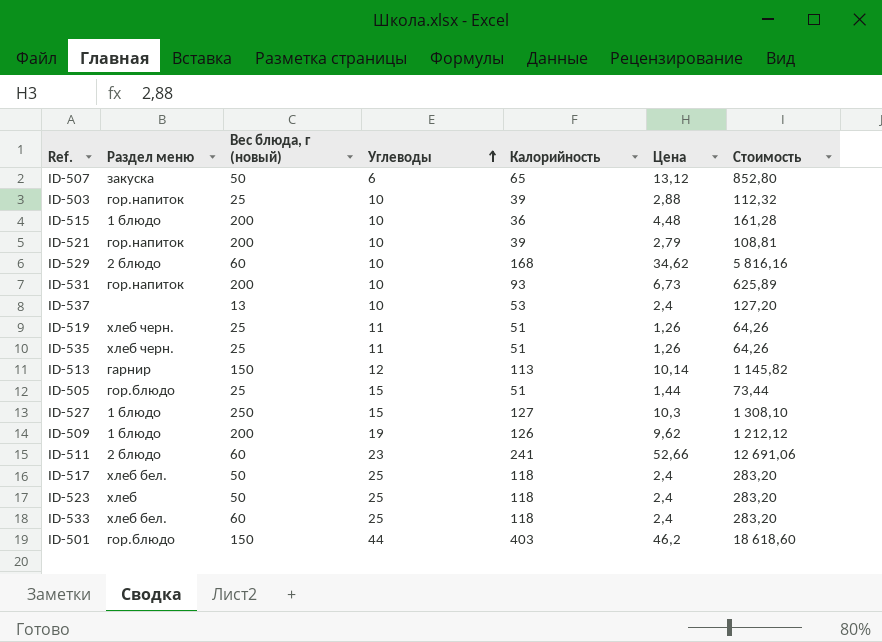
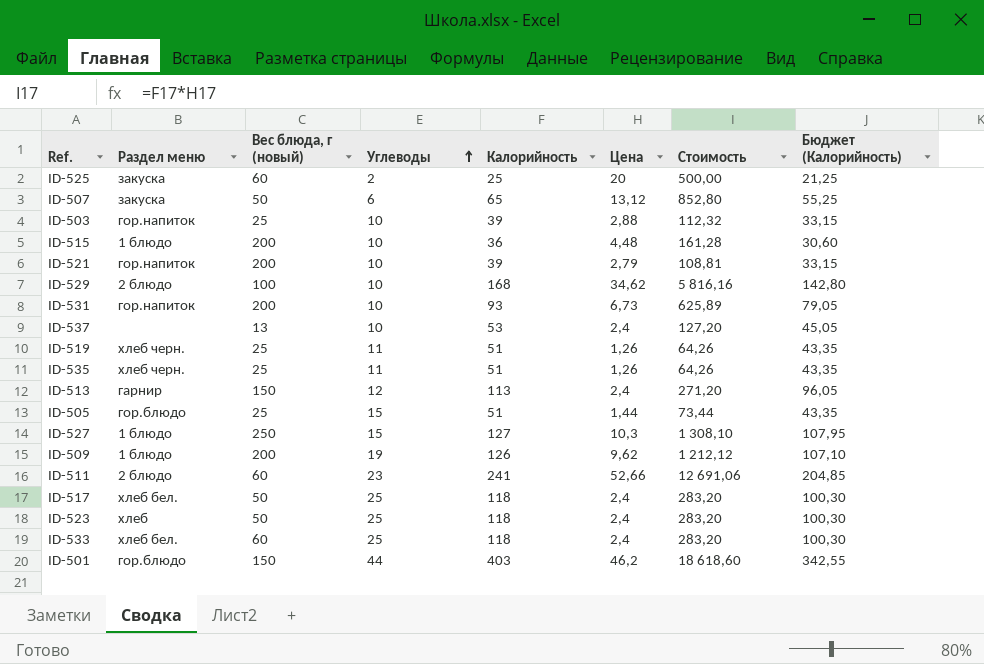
column Бюджет (Калорийность) | formula: none -> [Калорийность] * 0,85
row ID-525: none -> закуска | 60 | 2 | 25 | 20 | 500,00 | 21,25
ID-529 | Вес блюда, г (новый): 60 -> 100
ID-513 | Цена: 10,14 -> 2,4
ID-513 | Стоимость: 1 145,82 -> 271,20

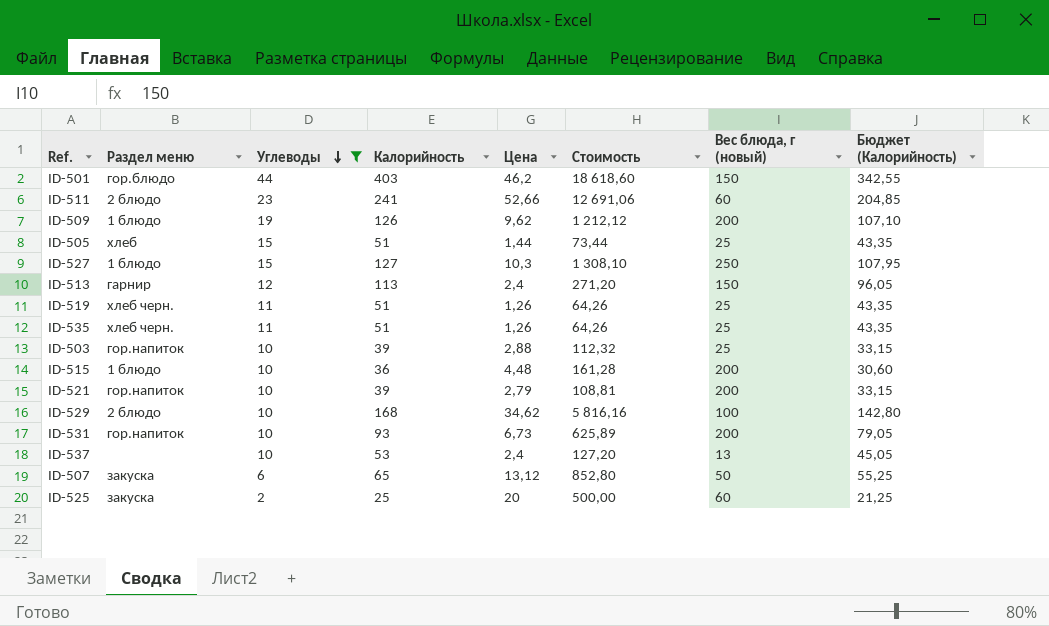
filter: none -> Углеводы != 25
row order: Углеводы ascending -> Углеводы descending
column Вес блюда, г (новый) | position: 3 -> 7
ID-505 | Раздел меню: гор.блюдо -> хлеб

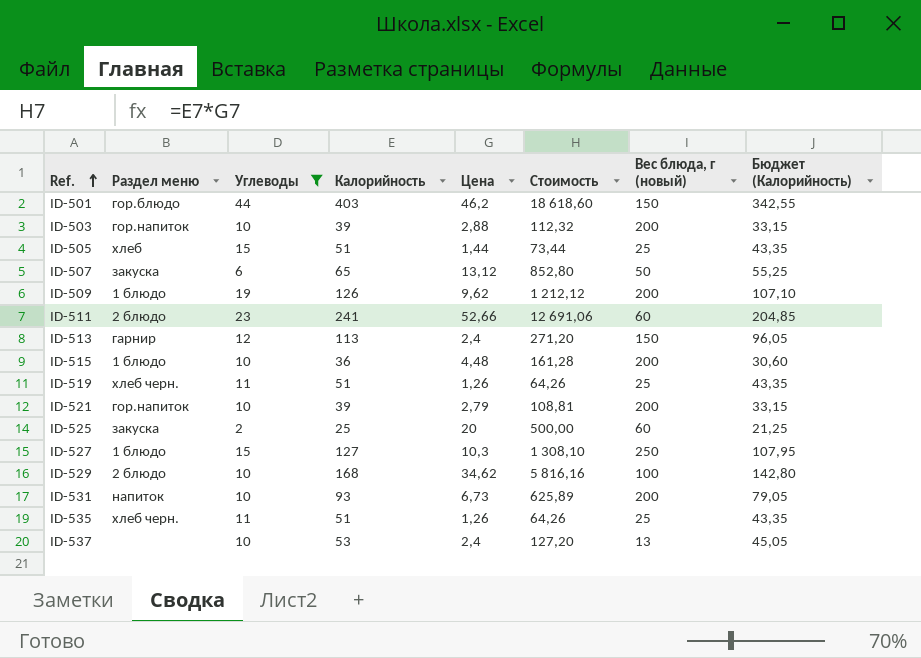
row order: Углеводы descending -> Ref. ascending
ID-503 | Вес блюда, г (новый): 25 -> 200
ID-531 | Раздел меню: гор.напиток -> напиток

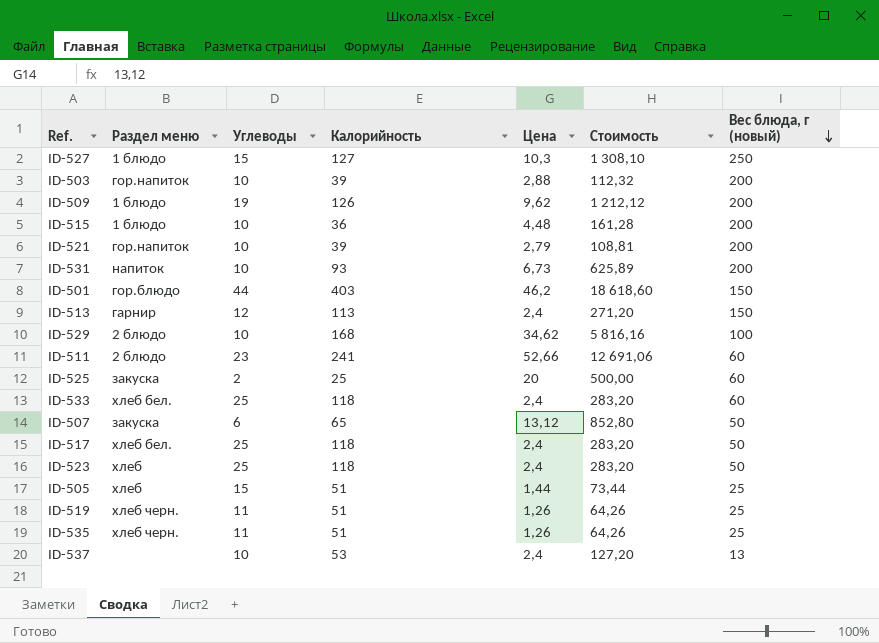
filter: Углеводы != 25 -> none
row order: Ref. ascending -> Вес блюда, г (новый) descending
column Бюджет (Калорийность) | formula: [Калорийность] * 0,85 -> none

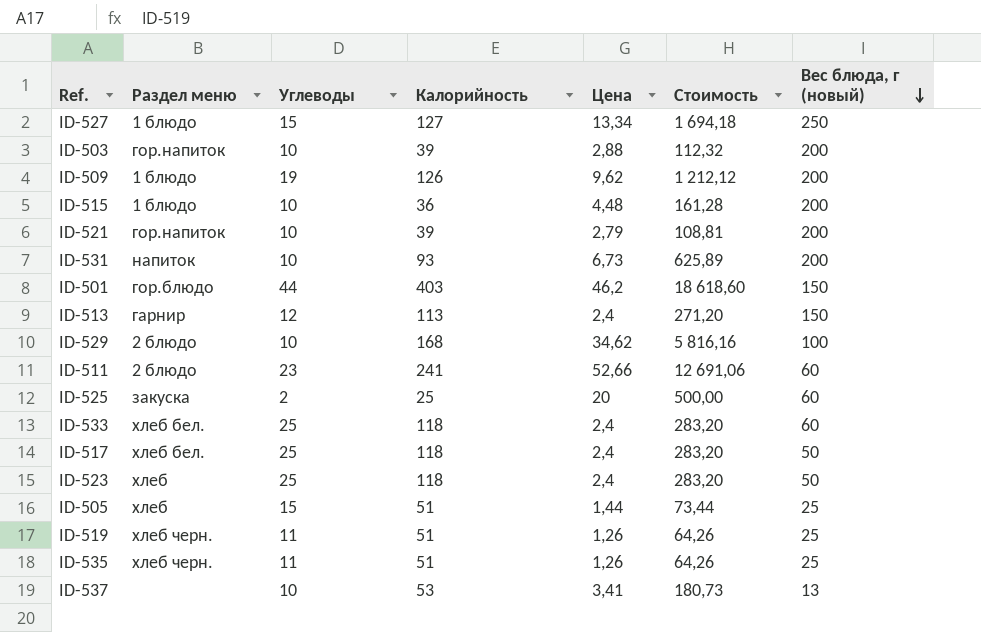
row ID-507: закуска | 6 | 65 | 13,12 | 852,80 | 50 -> none
ID-527 | Цена: 10,3 -> 13,34
ID-527 | Стоимость: 1 308,10 -> 1 694,18
ID-537 | Цена: 2,4 -> 3,41
ID-537 | Стоимость: 127,20 -> 180,73

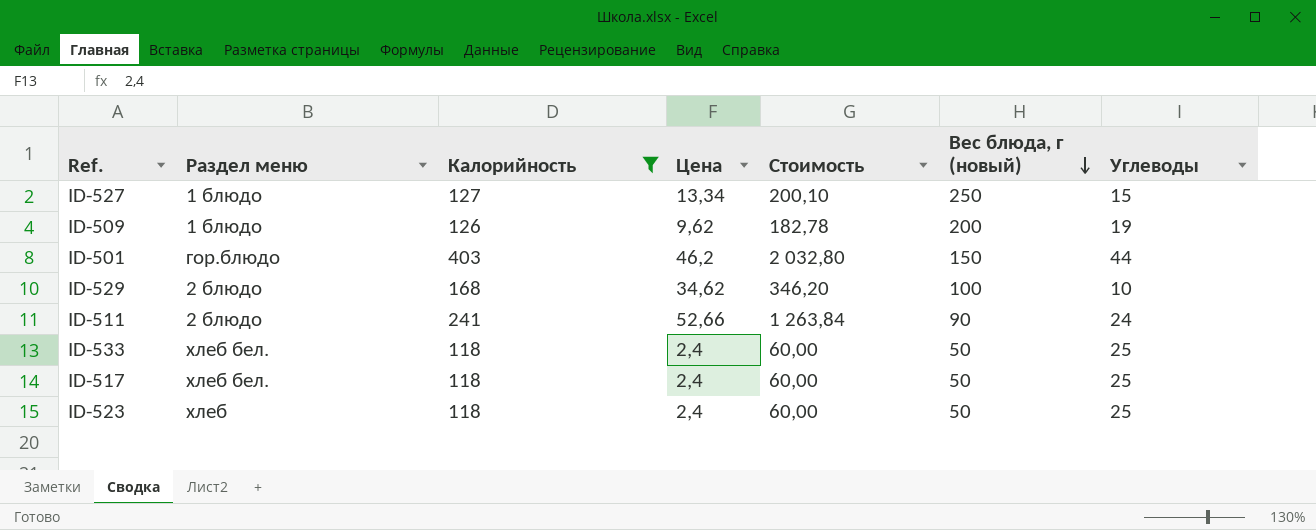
filter: none -> Калорийность >= 118
column Стоимость | formula: [Калорийность] * [Цена] -> [Цена] * [Углеводы]
column Углеводы | position: 3 -> 7
ID-511 | Вес блюда, г (новый): 60 -> 90
ID-511 | Углеводы: 23 -> 24
ID-533 | Вес блюда, г (новый): 60 -> 50

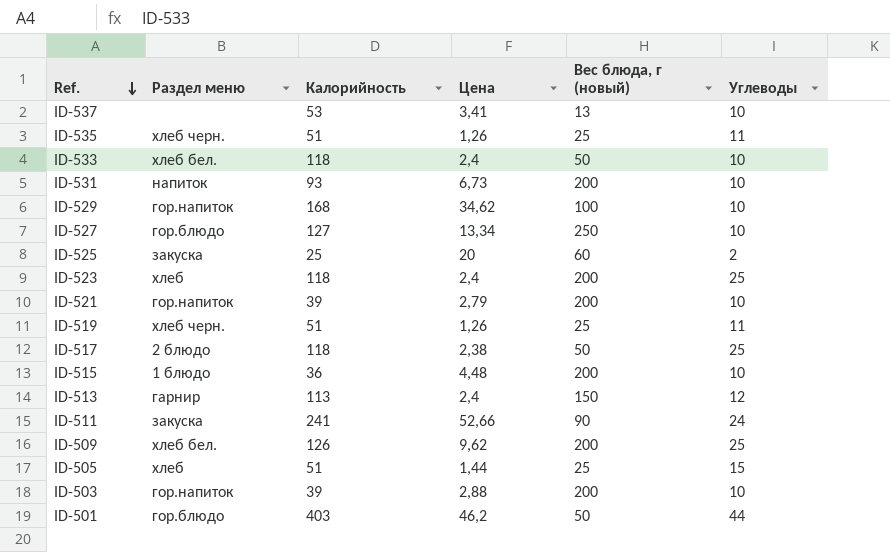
filter: Калорийность >= 118 -> none
row order: Вес блюда, г (новый) descending -> Ref. descending
column Стоимость | formula: [Цена] * [Углеводы] -> none
ID-533 | Углеводы: 25 -> 10
ID-529 | Раздел меню: 2 блюдо -> гор.напиток
ID-527 | Раздел меню: 1 блюдо -> гор.блюдо
ID-527 | Углеводы: 15 -> 10
ID-523 | Вес блюда, г (новый): 50 -> 200
ID-517 | Раздел меню: хлеб бел. -> 2 блюдо
ID-517 | Цена: 2,4 -> 2,38
ID-511 | Раздел меню: 2 блюдо -> закуска
ID-509 | Раздел меню: 1 блюдо -> хлеб бел.
ID-509 | Углеводы: 19 -> 25
ID-501 | Вес блюда, г (новый): 150 -> 50

